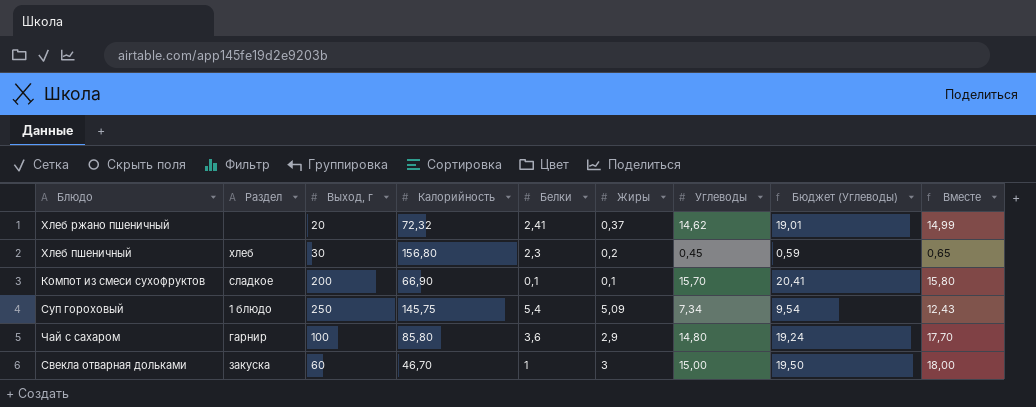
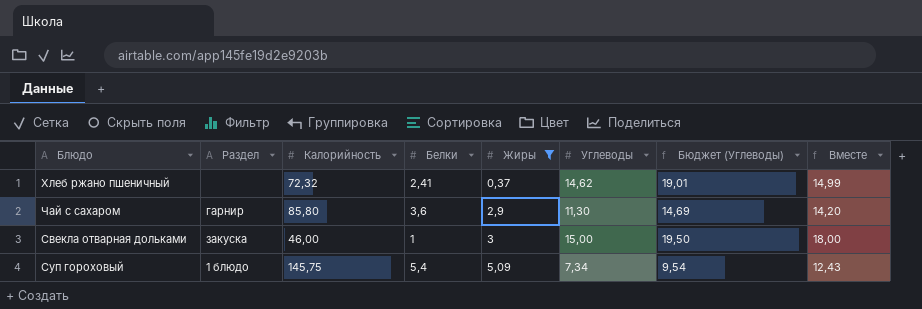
filter: none -> Жиры >= 0,37
row order: none -> Жиры ascending
column Выход, г | position: 3 -> none
Чай с сахаром | Углеводы: 14,80 -> 11,30
Чай с сахаром | Бюджет (Углеводы): 19,24 -> 14,69
Чай с сахаром | Вместе: 17,70 -> 14,20
Свекла отварная дольками | Калорийность: 46,70 -> 46,00

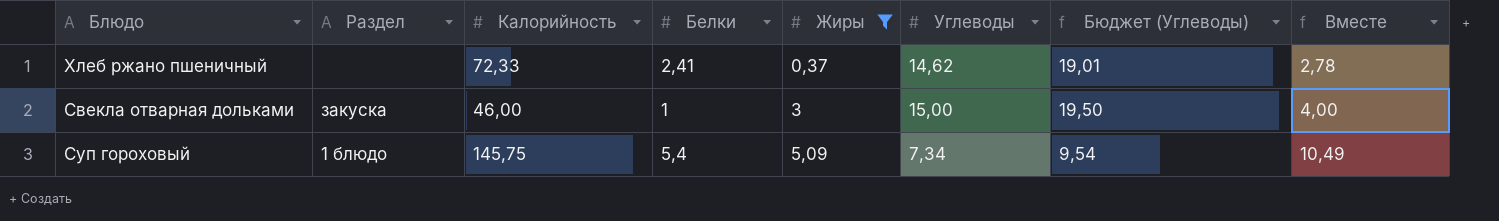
column Вместе | formula: [Жиры] + [Углеводы] -> [Белки] + [Жиры]
row Чай с сахаром: гарнир | 85,80 | 3,6 | 2,9 | 11,30 | 14,69 | 14,20 -> none
Хлеб ржано пшеничный | Калорийность: 72,32 -> 72,33

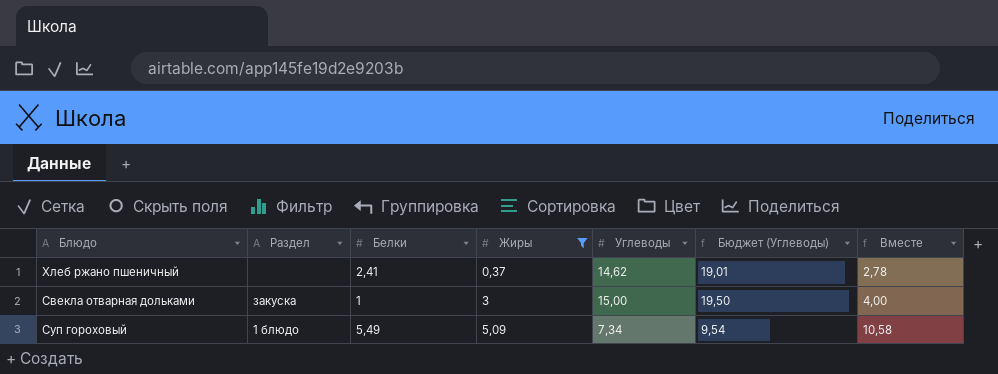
column Калорийность | position: 3 -> none
Суп гороховый | Белки: 5,4 -> 5,49
Суп гороховый | Вместе: 10,49 -> 10,58

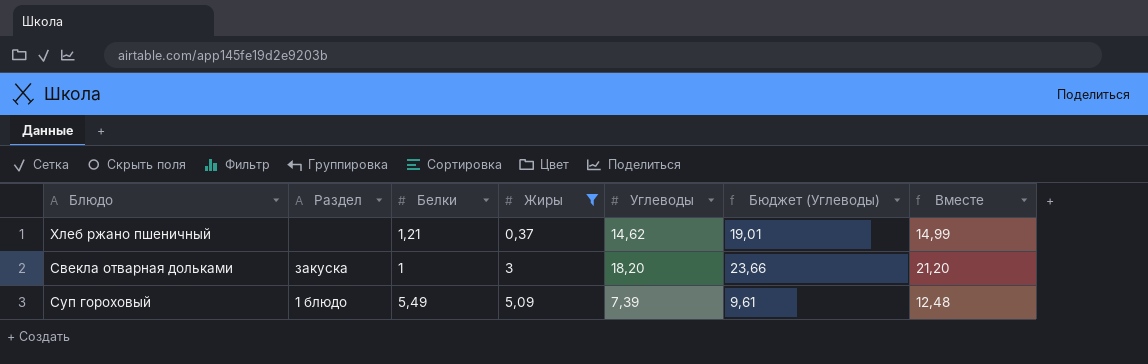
column Вместе | formula: [Белки] + [Жиры] -> [Жиры] + [Углеводы]
Хлеб ржано пшеничный | Белки: 2,41 -> 1,21
Свекла отварная дольками | Углеводы: 15,00 -> 18,20
Свекла отварная дольками | Бюджет (Углеводы): 19,50 -> 23,66
Суп гороховый | Углеводы: 7,34 -> 7,39
Суп гороховый | Бюджет (Углеводы): 9,54 -> 9,61

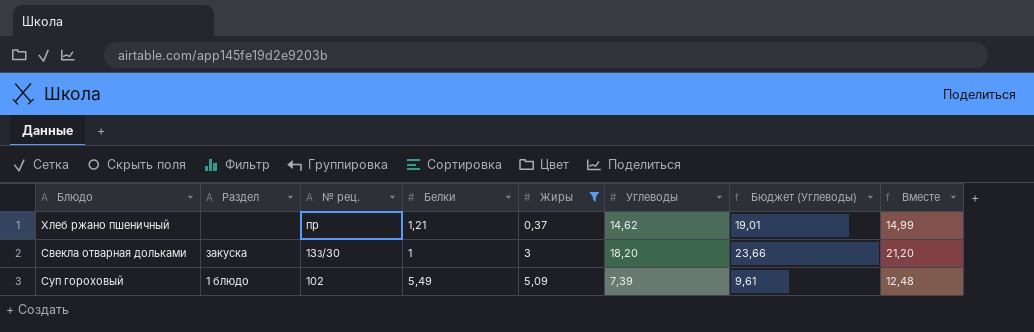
column № рец. | position: none -> 3

